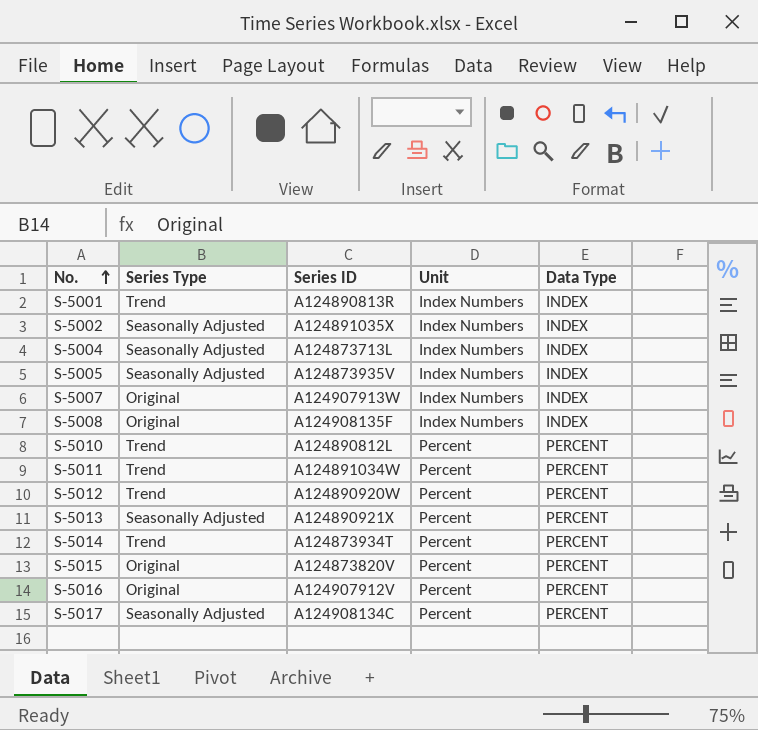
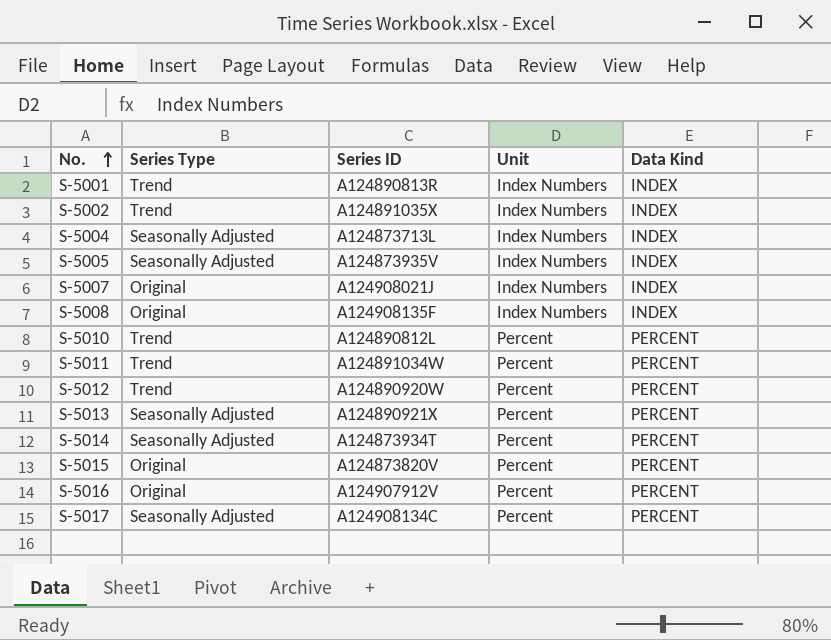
column name: Data Type -> Data Kind
S-5002 | Series Type: Seasonally Adjusted -> Trend
S-5007 | Series ID: A124907913W -> A124908021J
S-5014 | Series Type: Trend -> Seasonally Adjusted

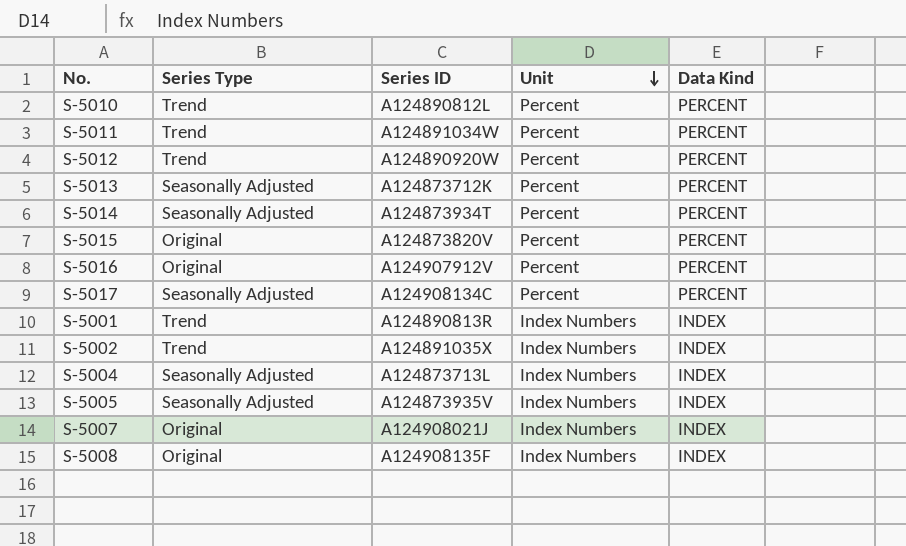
row order: No. ascending -> Unit descending
S-5013 | Series ID: A124890921X -> A124873712K

